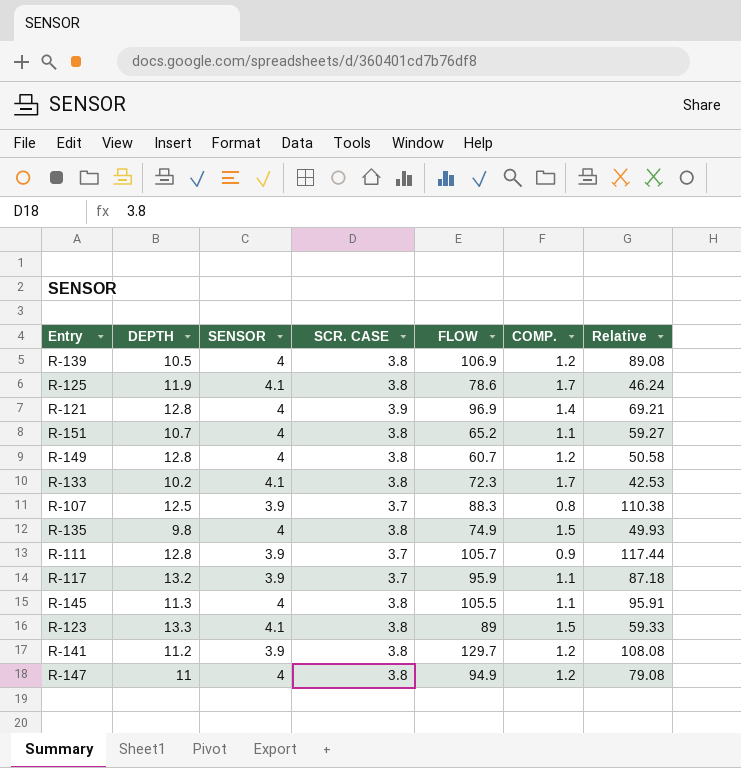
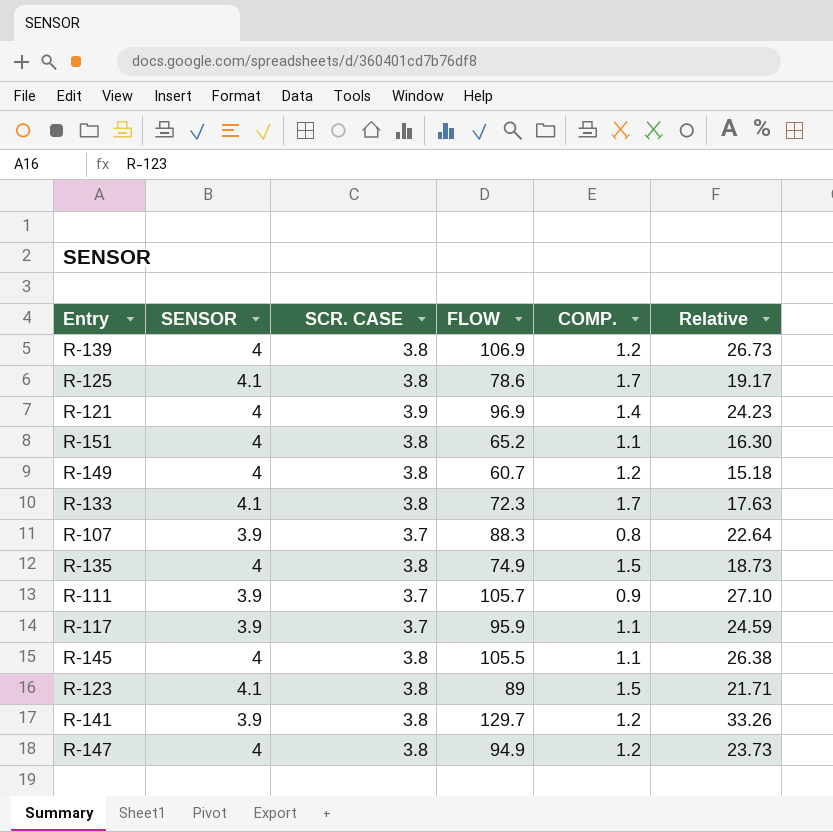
column DEPTH | position: 2 -> none
column Relative | formula: [FLOW] / [COMP.] -> [FLOW] / [SENSOR]

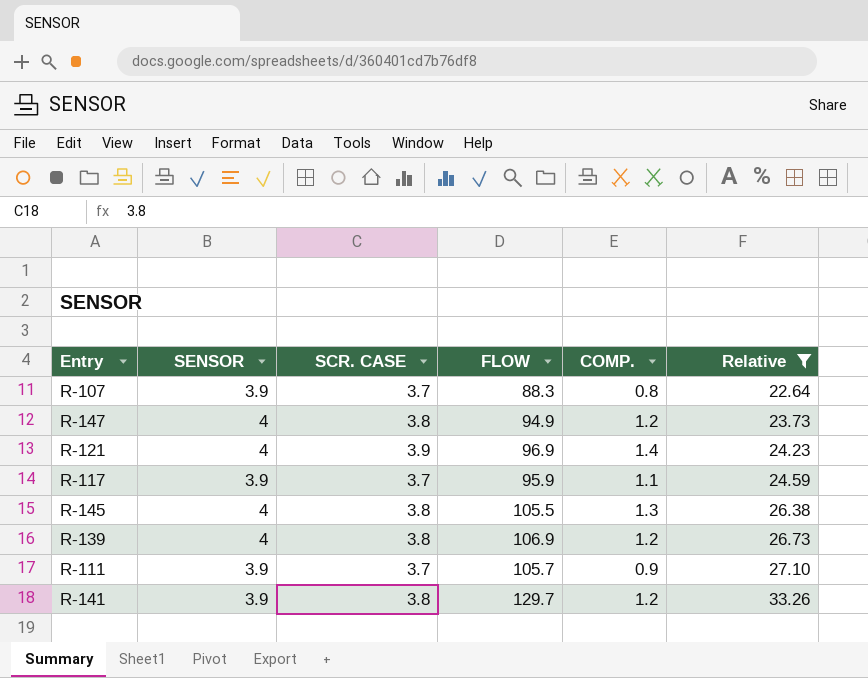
filter: none -> Relative >= 22.64
row order: none -> Relative ascending
R-145 | COMP.: 1.1 -> 1.3

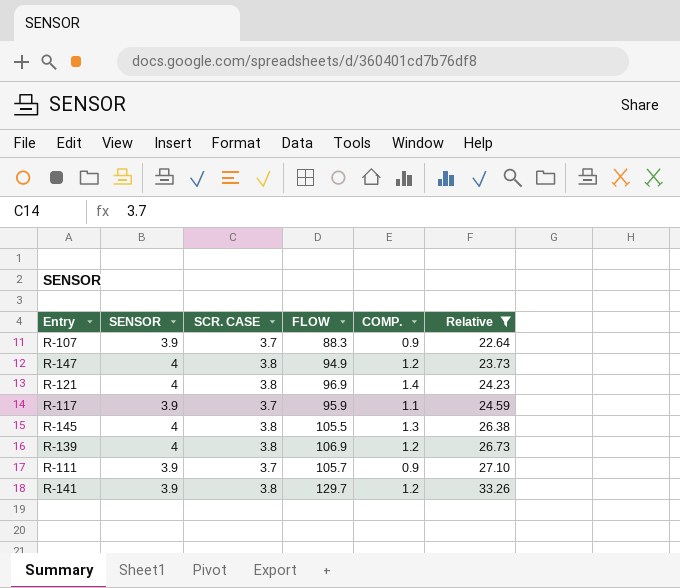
R-107 | COMP.: 0.8 -> 0.9
R-121 | SCR. CASE: 3.9 -> 3.8

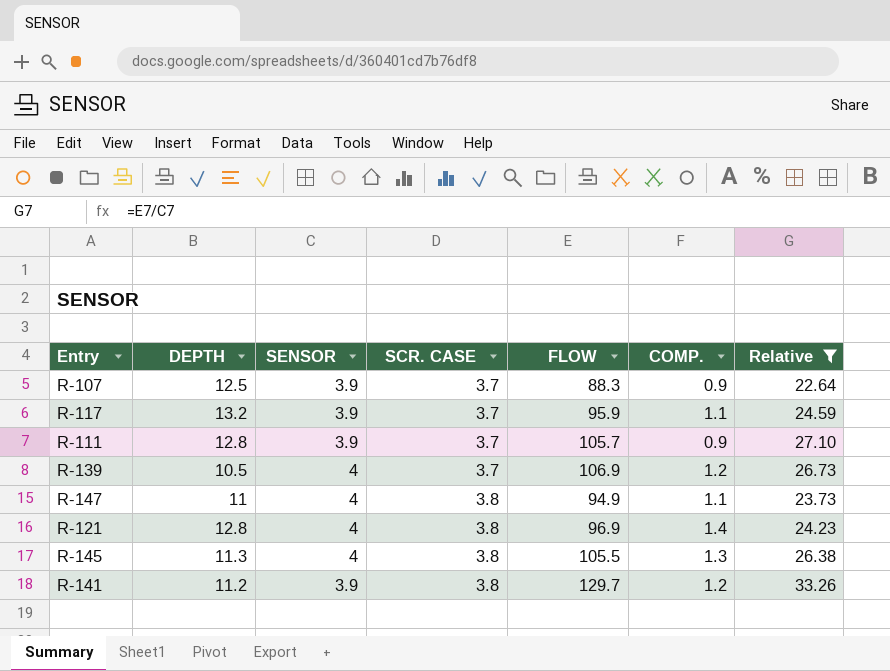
row order: Relative ascending -> SCR. CASE ascending
column DEPTH | position: none -> 2
R-139 | SCR. CASE: 3.8 -> 3.7
R-147 | COMP.: 1.2 -> 1.1

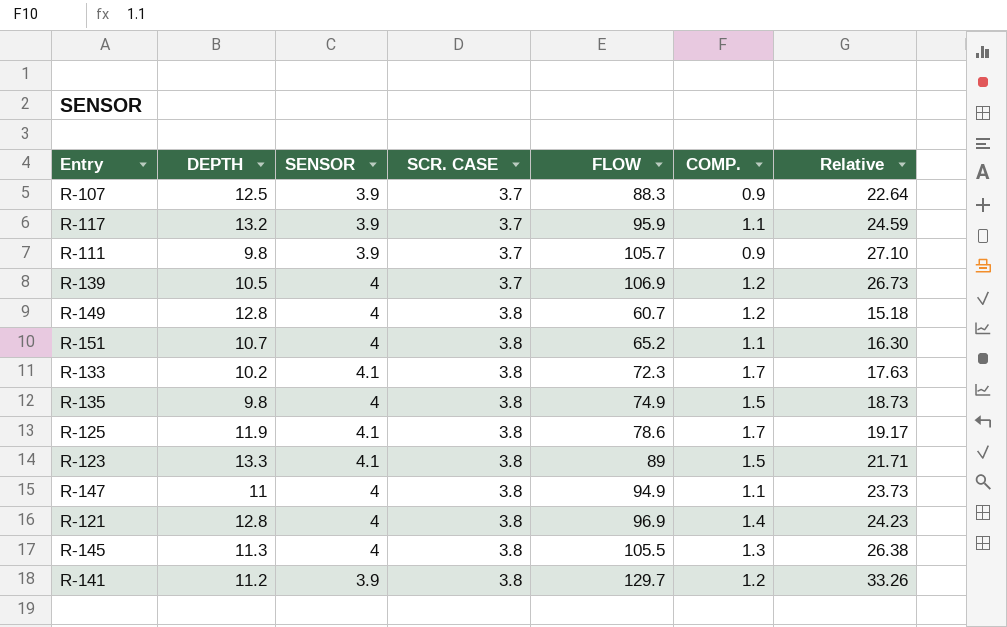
filter: Relative >= 22.64 -> none
R-111 | DEPTH: 12.8 -> 9.8

